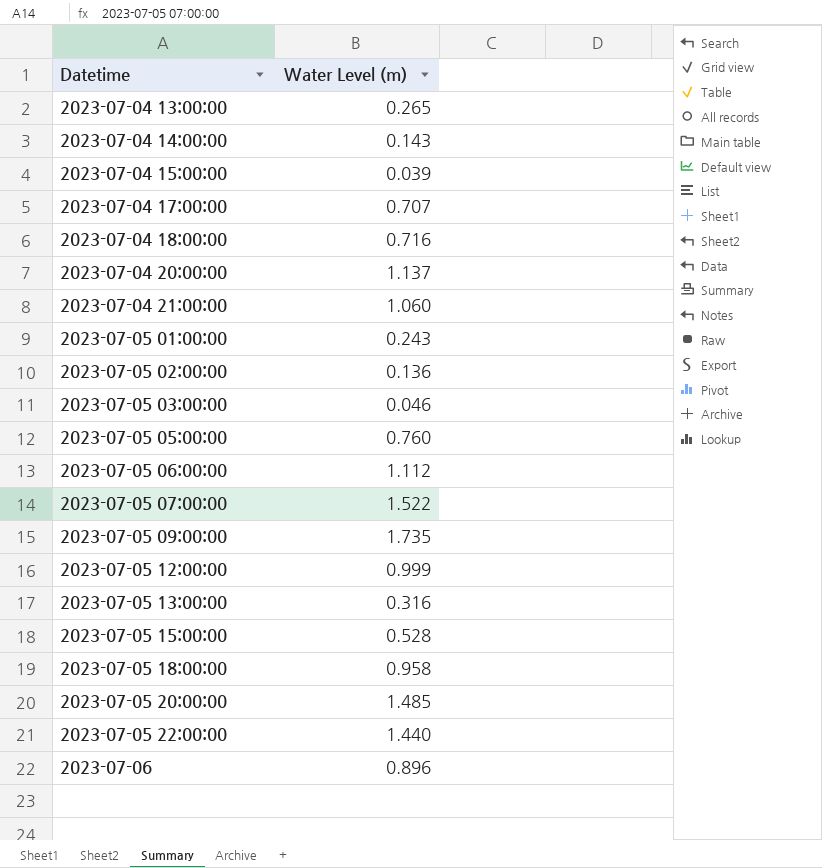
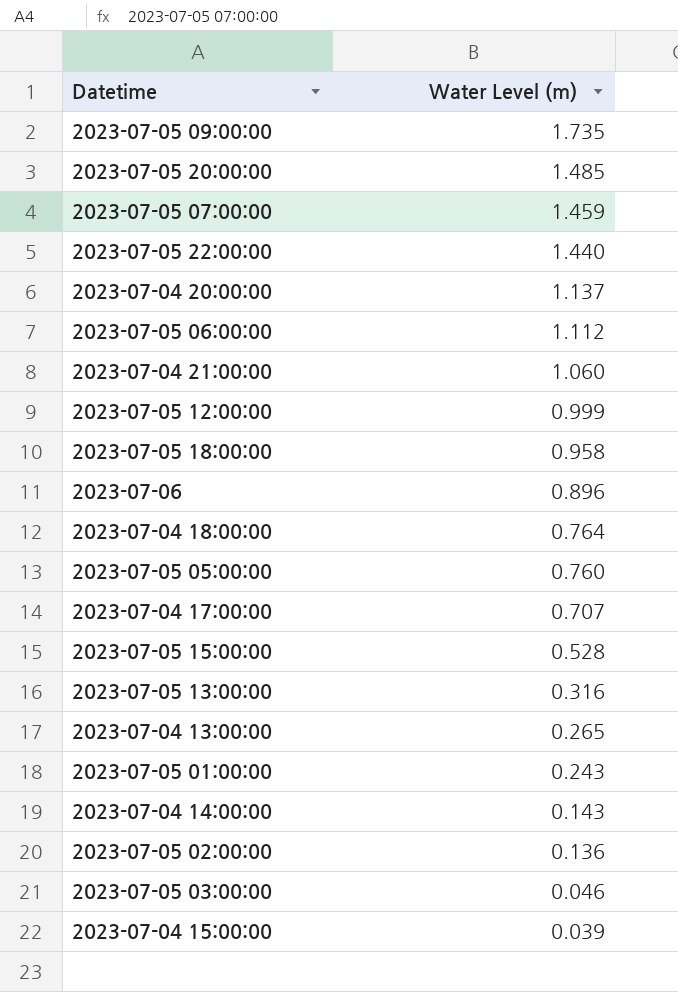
row order: Datetime ascending -> Water Level (m) descending
2023-07-05 07:00:00 | Water Level (m): 1.522 -> 1.459
2023-07-04 18:00:00 | Water Level (m): 0.716 -> 0.764

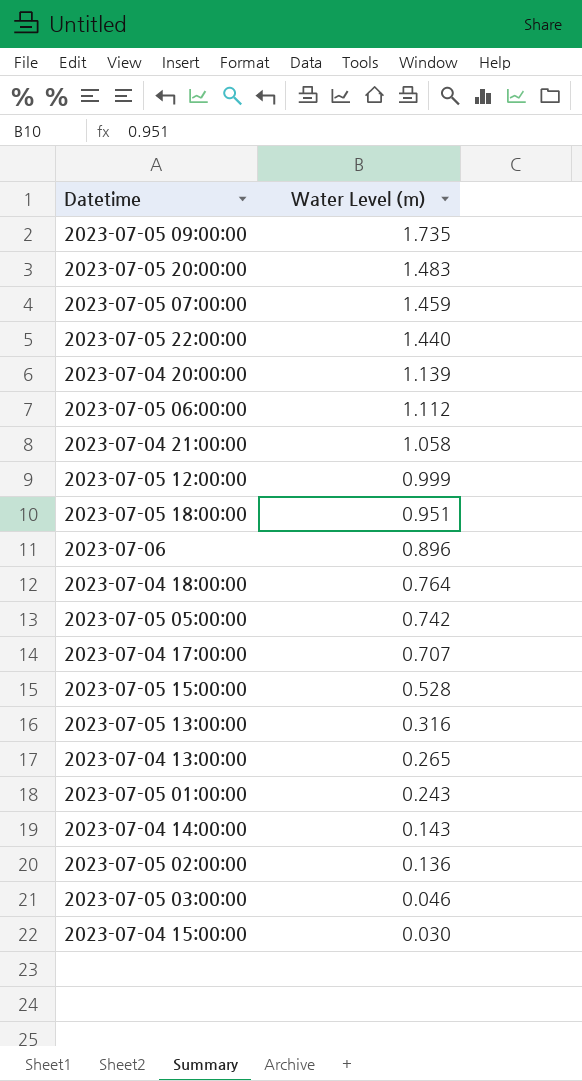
2023-07-05 20:00:00 | Water Level (m): 1.485 -> 1.483
2023-07-04 20:00:00 | Water Level (m): 1.137 -> 1.139
2023-07-04 21:00:00 | Water Level (m): 1.060 -> 1.058
2023-07-05 18:00:00 | Water Level (m): 0.958 -> 0.951
2023-07-05 05:00:00 | Water Level (m): 0.760 -> 0.742
2023-07-04 15:00:00 | Water Level (m): 0.039 -> 0.030

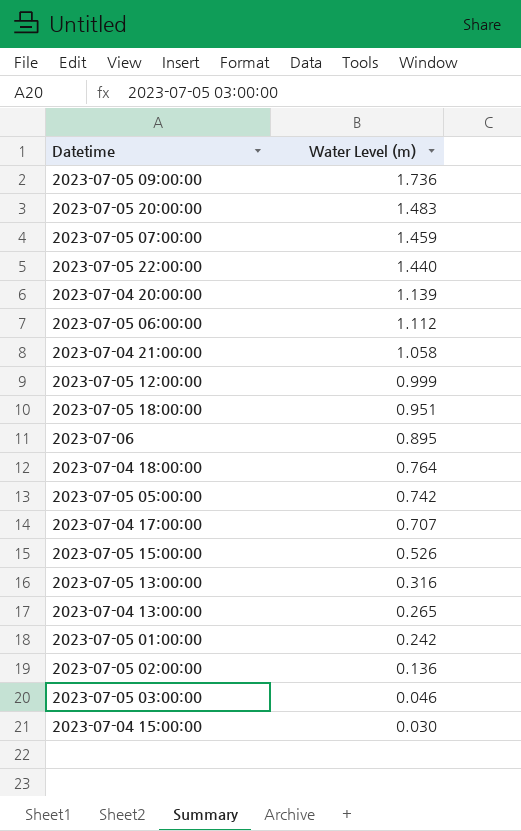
row 2023-07-04 14:00:00: 0.143 -> none
2023-07-05 09:00:00 | Water Level (m): 1.735 -> 1.736
2023-07-06 | Water Level (m): 0.896 -> 0.895
2023-07-05 15:00:00 | Water Level (m): 0.528 -> 0.526
2023-07-05 01:00:00 | Water Level (m): 0.243 -> 0.242

